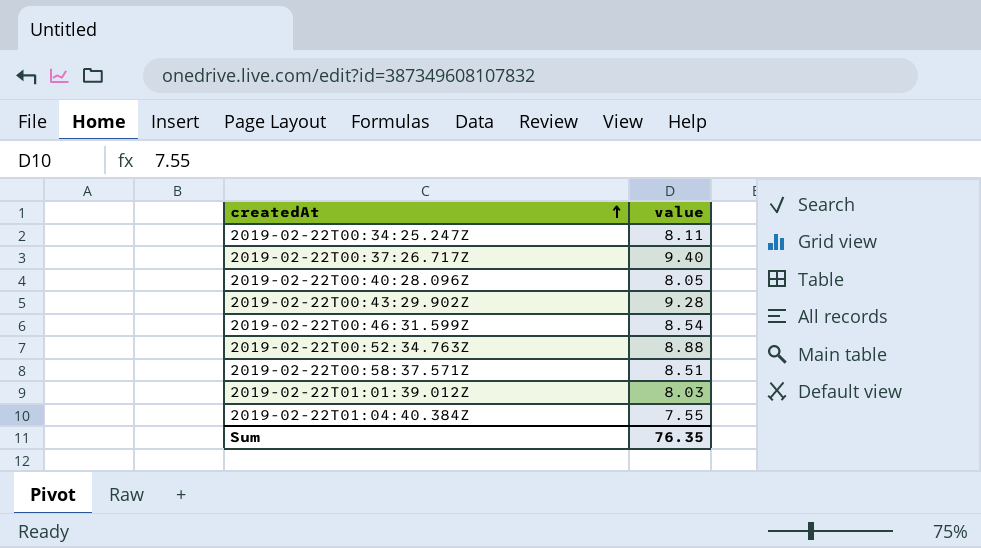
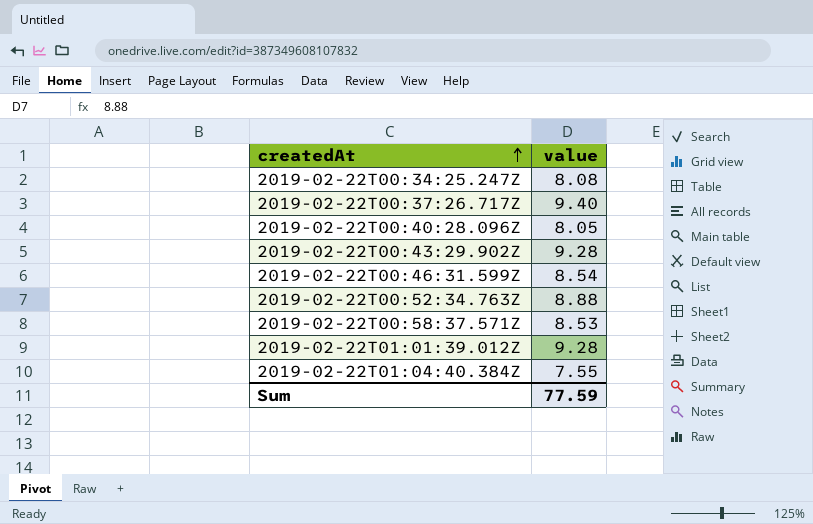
2019-02-22T00:34:25.247Z | value: 8.11 -> 8.08
2019-02-22T00:58:37.571Z | value: 8.51 -> 8.53
2019-02-22T01:01:39.012Z | value: 8.03 -> 9.28
Sum | value: 76.35 -> 77.59

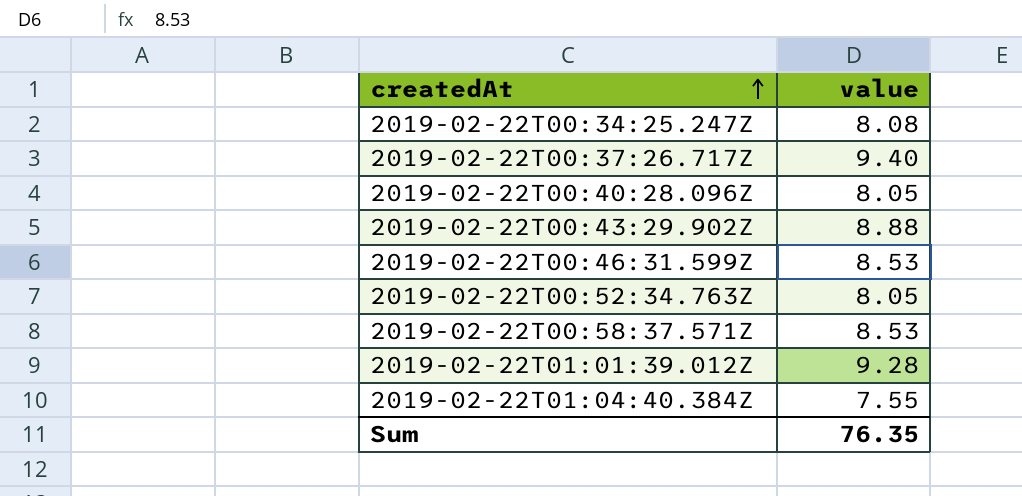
2019-02-22T00:43:29.902Z | value: 9.28 -> 8.88
2019-02-22T00:46:31.599Z | value: 8.54 -> 8.53
2019-02-22T00:52:34.763Z | value: 8.88 -> 8.05
Sum | value: 77.59 -> 76.35

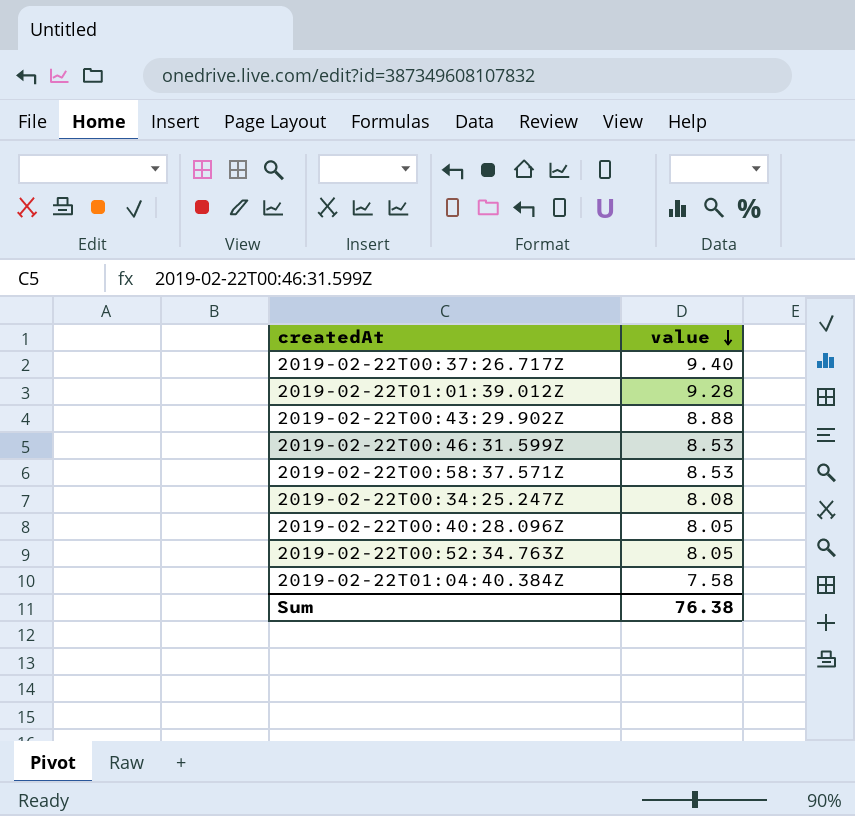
row order: createdAt ascending -> value descending
2019-02-22T01:04:40.384Z | value: 7.55 -> 7.58
Sum | value: 76.35 -> 76.38

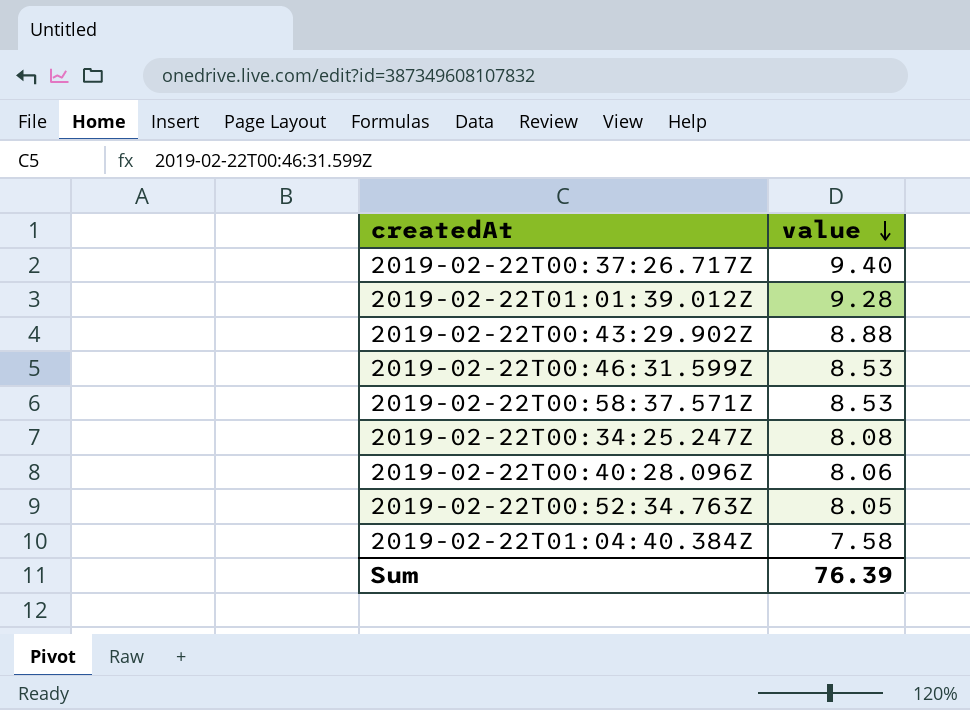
2019-02-22T00:40:28.096Z | value: 8.05 -> 8.06
Sum | value: 76.38 -> 76.39

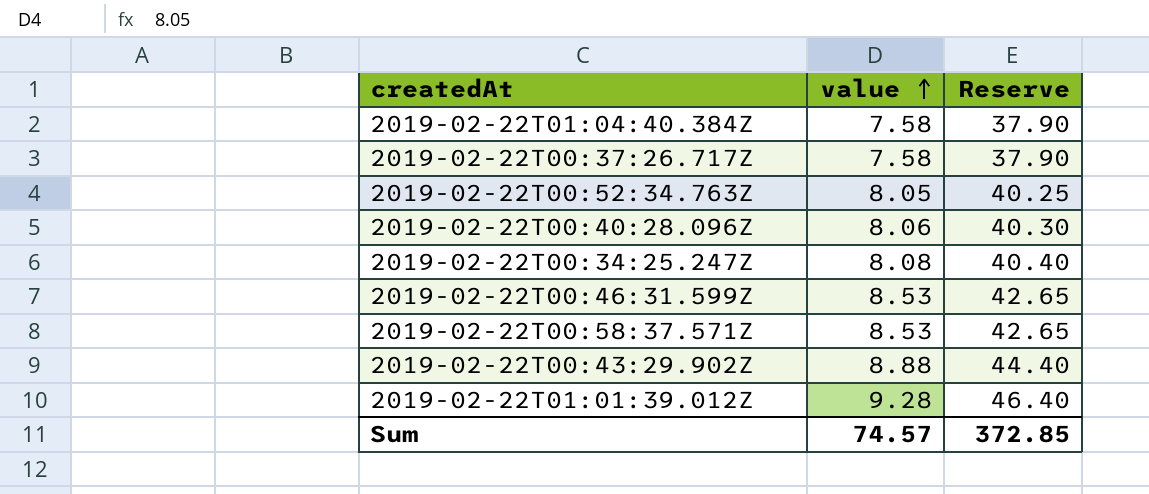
row order: value descending -> value ascending
column Reserve | formula: none -> [value] * 5
2019-02-22T00:37:26.717Z | value: 9.40 -> 7.58
Sum | value: 76.39 -> 74.57

